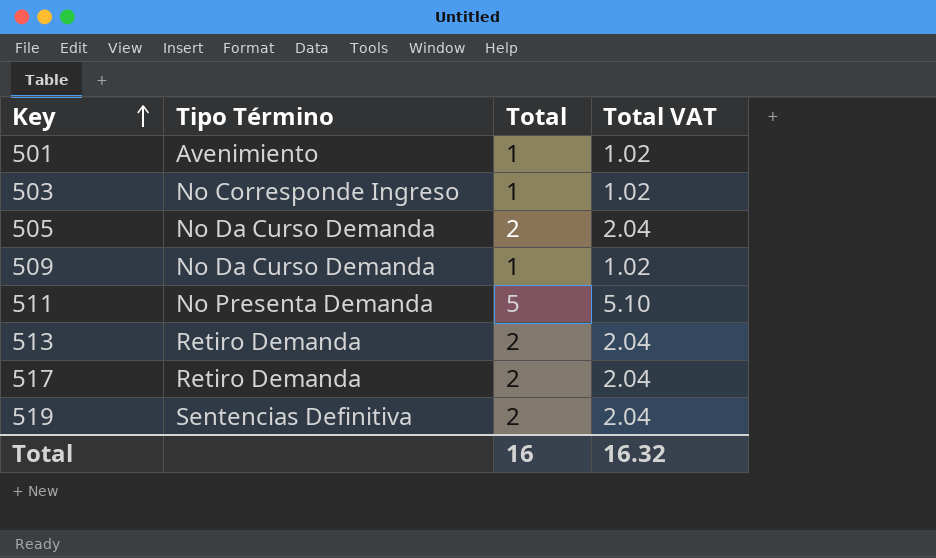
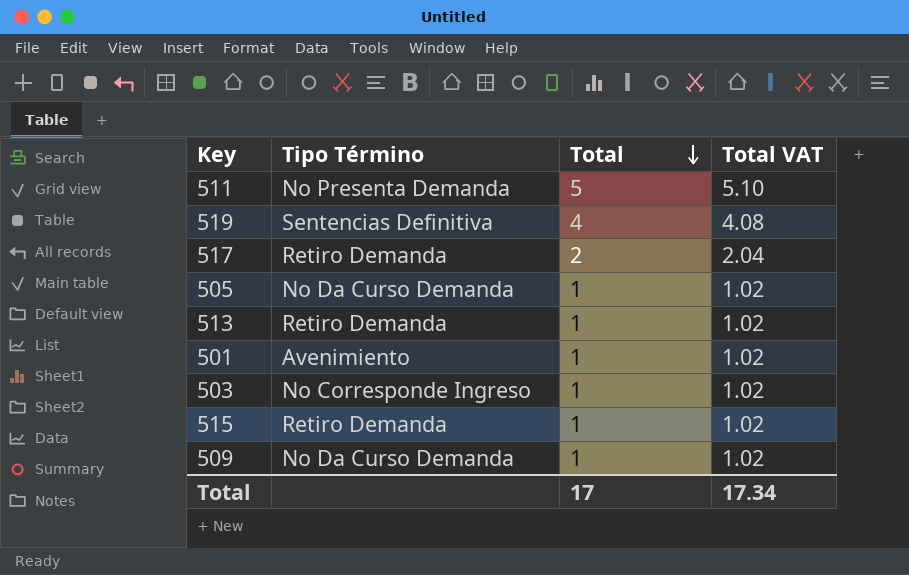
row order: Key ascending -> Total descending
519 | Total: 2 -> 4
519 | Total VAT: 2.04 -> 4.08
505 | Total: 2 -> 1
505 | Total VAT: 2.04 -> 1.02
513 | Total: 2 -> 1
513 | Total VAT: 2.04 -> 1.02
row 515: none -> Retiro Demanda | 1 | 1.02
Total | Total: 16 -> 17
Total | Total VAT: 16.32 -> 17.34

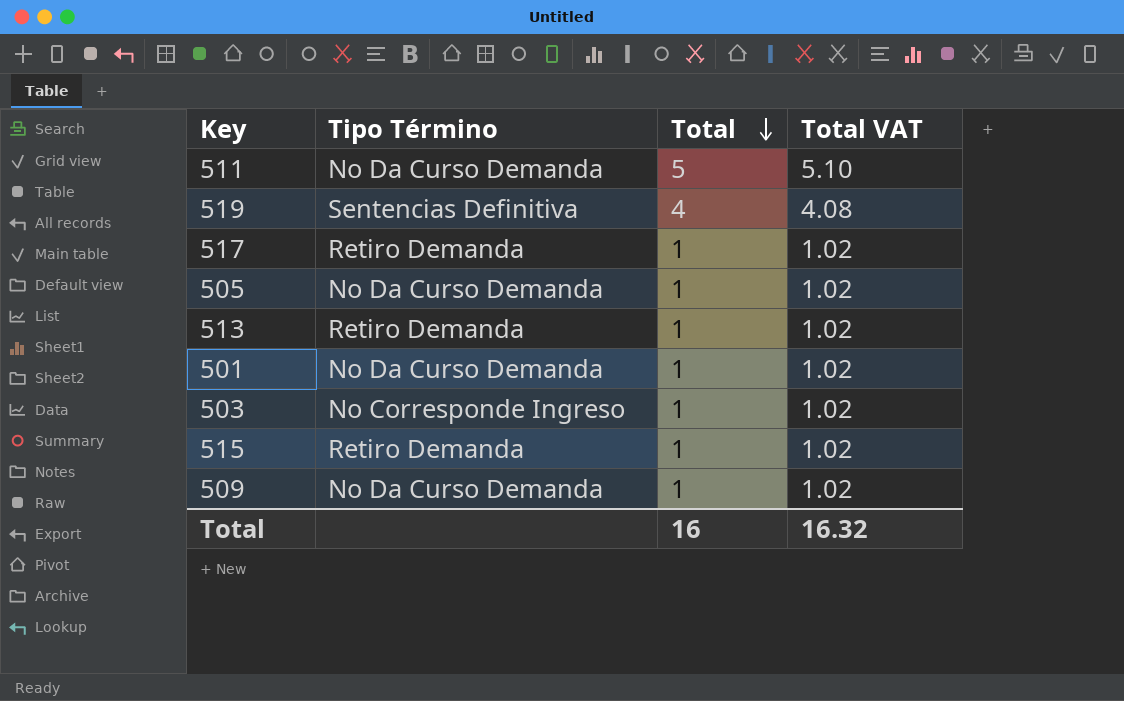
511 | Tipo Término: No Presenta Demanda -> No Da Curso Demanda
517 | Total: 2 -> 1
517 | Total VAT: 2.04 -> 1.02
501 | Tipo Término: Avenimiento -> No Da Curso Demanda
Total | Total: 17 -> 16
Total | Total VAT: 17.34 -> 16.32

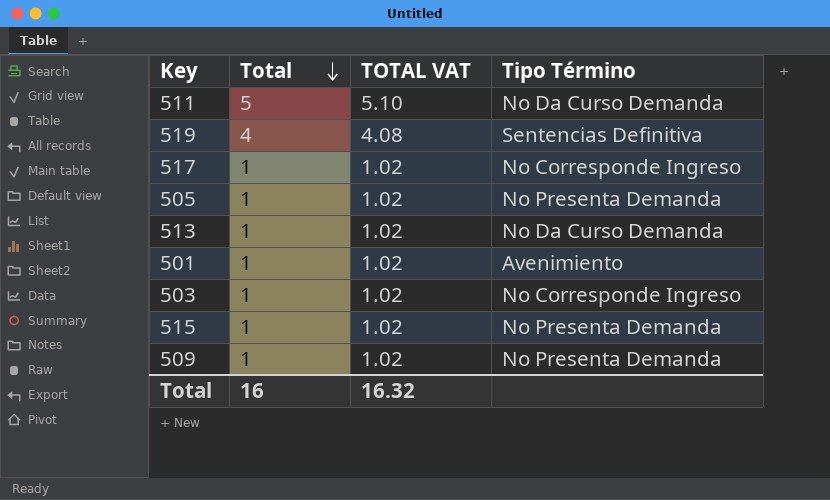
column name: Total VAT -> TOTAL VAT
column Tipo Término | position: 2 -> 4
517 | Tipo Término: Retiro Demanda -> No Corresponde Ingreso
505 | Tipo Término: No Da Curso Demanda -> No Presenta Demanda
513 | Tipo Término: Retiro Demanda -> No Da Curso Demanda
501 | Tipo Término: No Da Curso Demanda -> Avenimiento
515 | Tipo Término: Retiro Demanda -> No Presenta Demanda
509 | Tipo Término: No Da Curso Demanda -> No Presenta Demanda

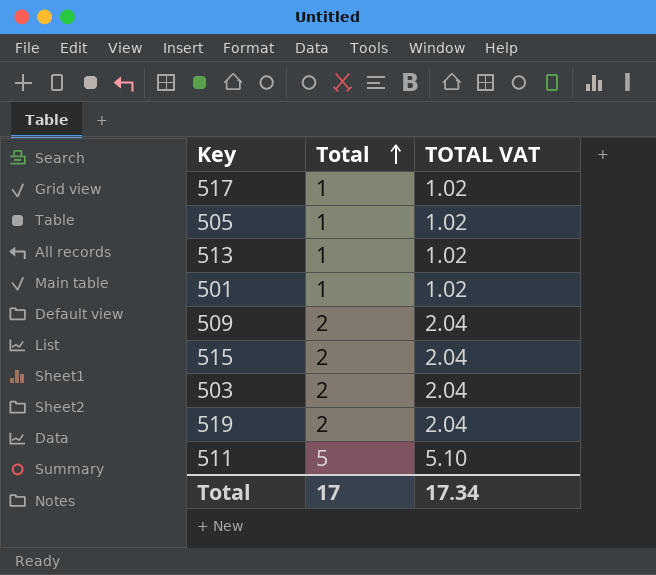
row order: Total descending -> Total ascending
column Tipo Término | position: 4 -> none
509 | Total: 1 -> 2
509 | TOTAL VAT: 1.02 -> 2.04
515 | Total: 1 -> 2
515 | TOTAL VAT: 1.02 -> 2.04
503 | Total: 1 -> 2
503 | TOTAL VAT: 1.02 -> 2.04
519 | Total: 4 -> 2
519 | TOTAL VAT: 4.08 -> 2.04
Total | Total: 16 -> 17
Total | TOTAL VAT: 16.32 -> 17.34

